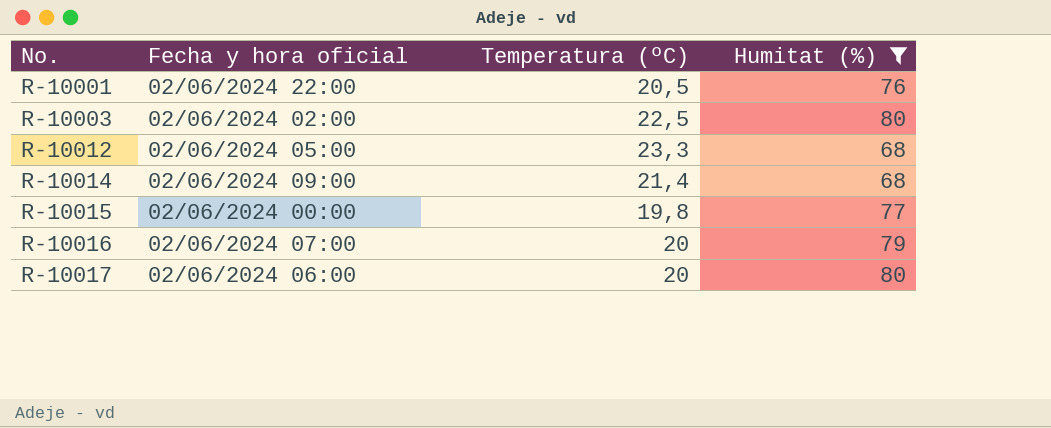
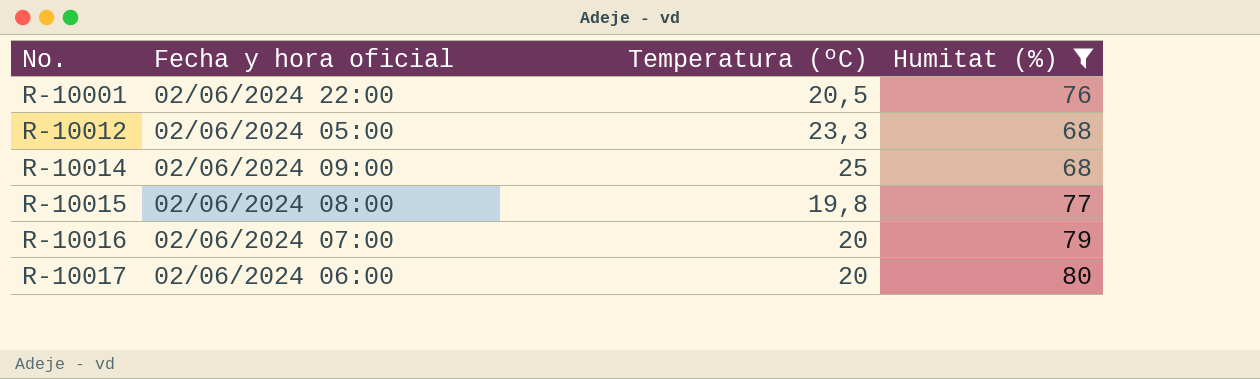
row R-10003: 02/06/2024 02:00 | 22,5 | 80 -> none
R-10014 | Temperatura (ºC): 21,4 -> 25
R-10015 | Fecha y hora oficial: 02/06/2024 00:00 -> 02/06/2024 08:00

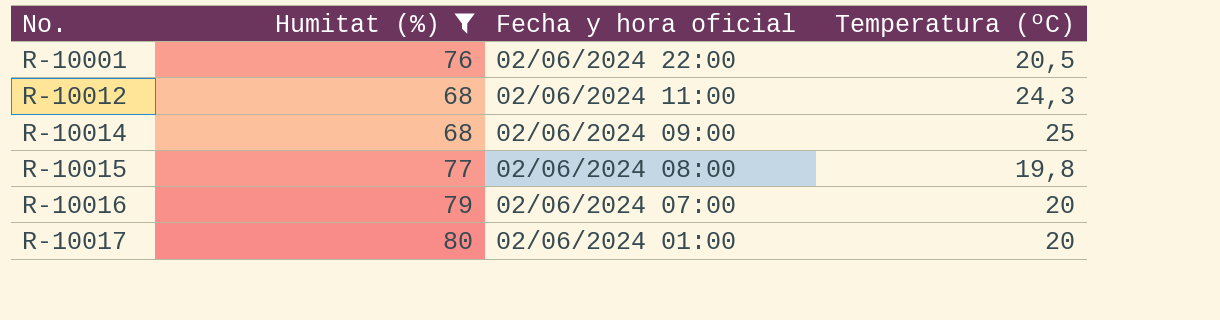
column Humitat (%) | position: 4 -> 2
R-10012 | Fecha y hora oficial: 02/06/2024 05:00 -> 02/06/2024 11:00
R-10012 | Temperatura (ºC): 23,3 -> 24,3
R-10017 | Fecha y hora oficial: 02/06/2024 06:00 -> 02/06/2024 01:00

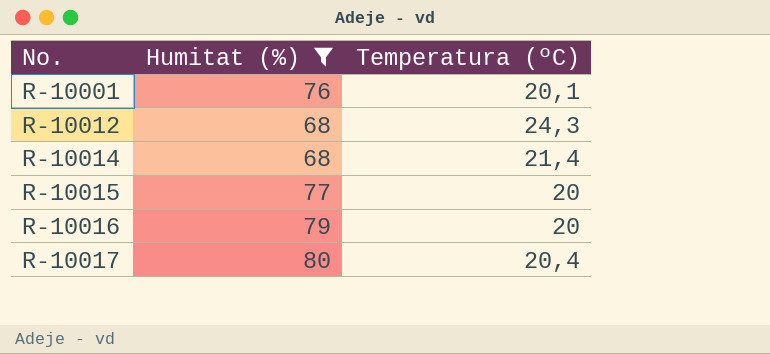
column Fecha y hora oficial | position: 3 -> none
R-10001 | Temperatura (ºC): 20,5 -> 20,1
R-10014 | Temperatura (ºC): 25 -> 21,4
R-10015 | Temperatura (ºC): 19,8 -> 20
R-10017 | Temperatura (ºC): 20 -> 20,4

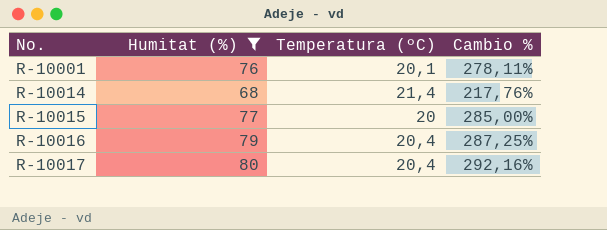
column Cambio % | formula: none -> ([Humitat (%)] - [Temperatura (ºC)]) / [Temperatura (ºC)]
row R-10012: 68 | 24,3 -> none
R-10016 | Temperatura (ºC): 20 -> 20,4

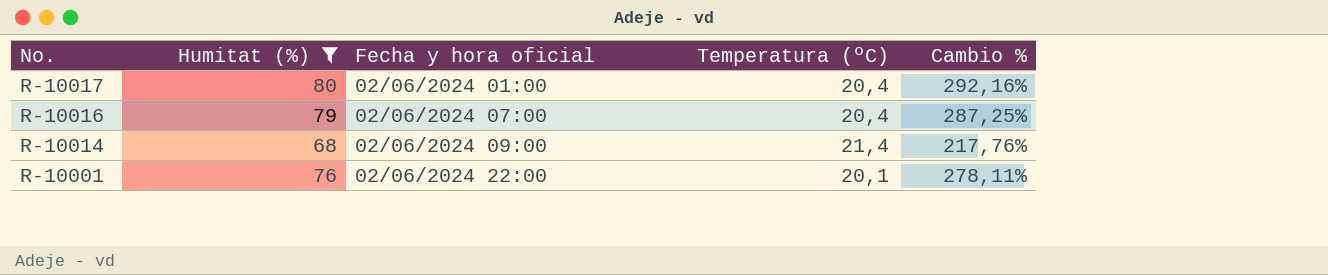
row order: No. ascending -> No. descending
column Fecha y hora oficial | position: none -> 3
row R-10015: 77 | 20 | 285,00% -> none

